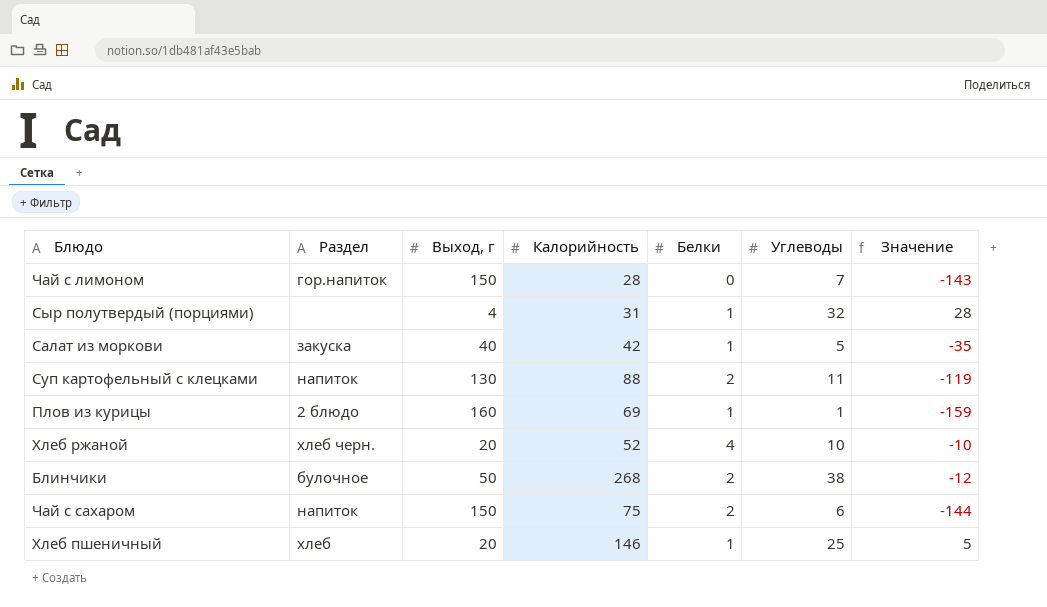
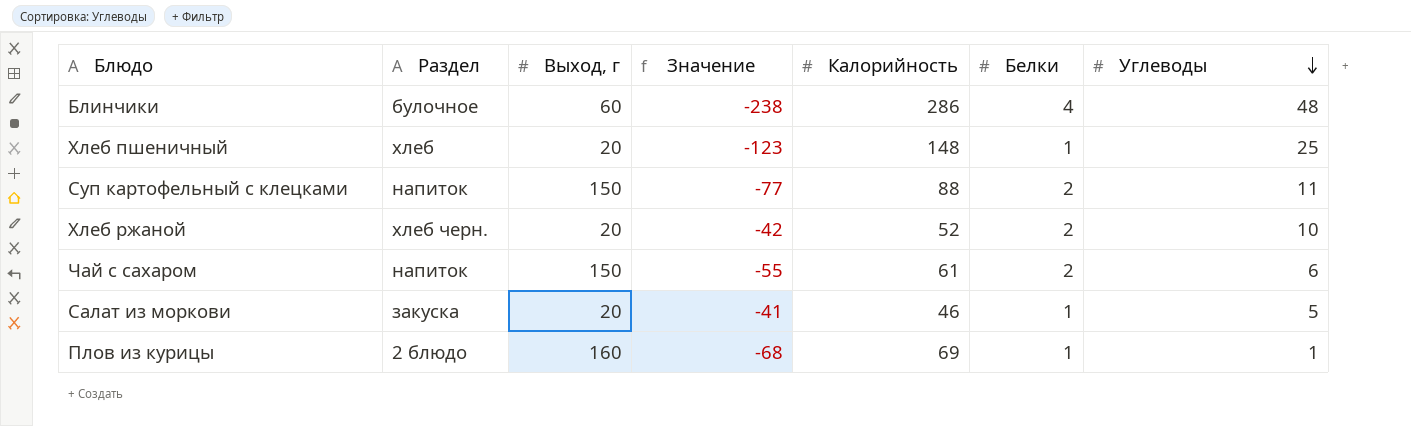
row order: none -> Углеводы descending
column Значение | formula: [Углеводы] - [Выход, г] -> [Углеводы] - [Калорийность]
column Значение | position: 7 -> 4
row Чай с лимоном: гор.напиток | 150 | 28 | 0 | 7 | -143 -> none
row Сыр полутвердый (порциями): none | 4 | 31 | 1 | 32 | 28 -> none
Блинчики | Выход, г: 50 -> 60
Блинчики | Калорийность: 268 -> 286
Блинчики | Белки: 2 -> 4
Блинчики | Углеводы: 38 -> 48
Хлеб пшеничный | Калорийность: 146 -> 148
Суп картофельный с клецками | Выход, г: 130 -> 150
Хлеб ржаной | Белки: 4 -> 2
Чай с сахаром | Калорийность: 75 -> 61
Салат из моркови | Выход, г: 40 -> 20
Салат из моркови | Калорийность: 42 -> 46

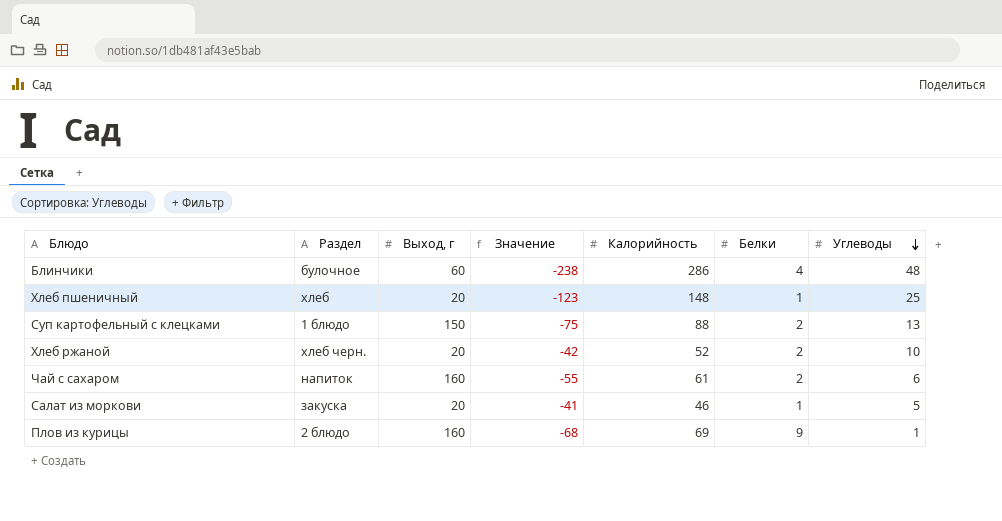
Суп картофельный с клецками | Раздел: напиток -> 1 блюдо
Суп картофельный с клецками | Значение: -77 -> -75
Суп картофельный с клецками | Углеводы: 11 -> 13
Чай с сахаром | Выход, г: 150 -> 160
Плов из курицы | Белки: 1 -> 9

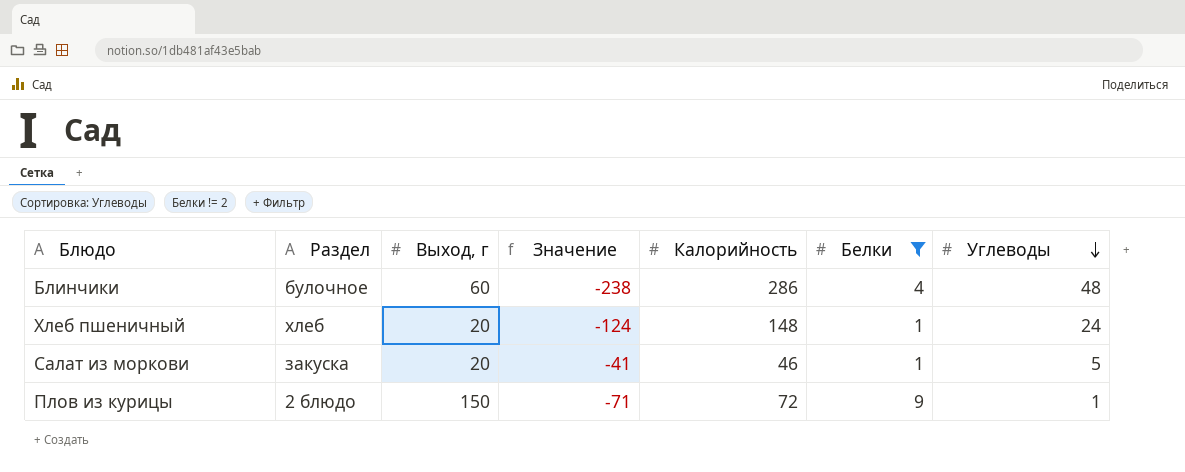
filter: none -> Белки != 2
Хлеб пшеничный | Значение: -123 -> -124
Хлеб пшеничный | Углеводы: 25 -> 24
Плов из курицы | Выход, г: 160 -> 150
Плов из курицы | Значение: -68 -> -71
Плов из курицы | Калорийность: 69 -> 72

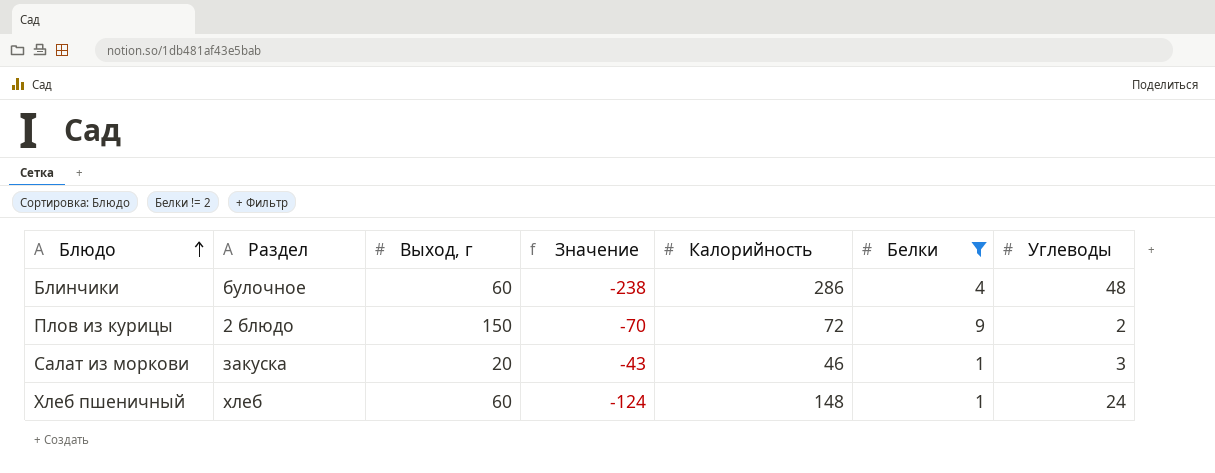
row order: Углеводы descending -> Блюдо ascending
Плов из курицы | Значение: -71 -> -70
Плов из курицы | Углеводы: 1 -> 2
Салат из моркови | Значение: -41 -> -43
Салат из моркови | Углеводы: 5 -> 3
Хлеб пшеничный | Выход, г: 20 -> 60

